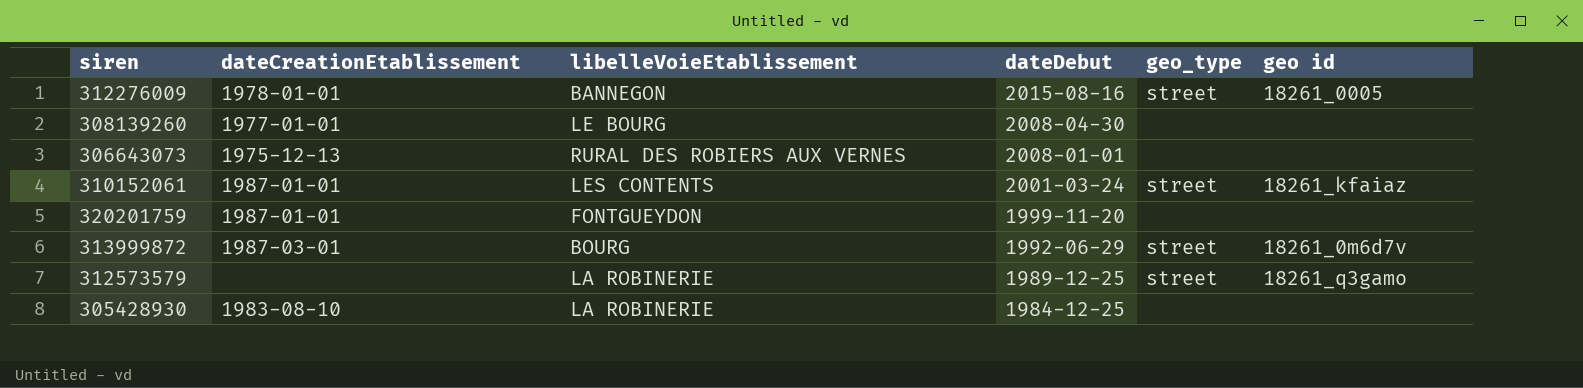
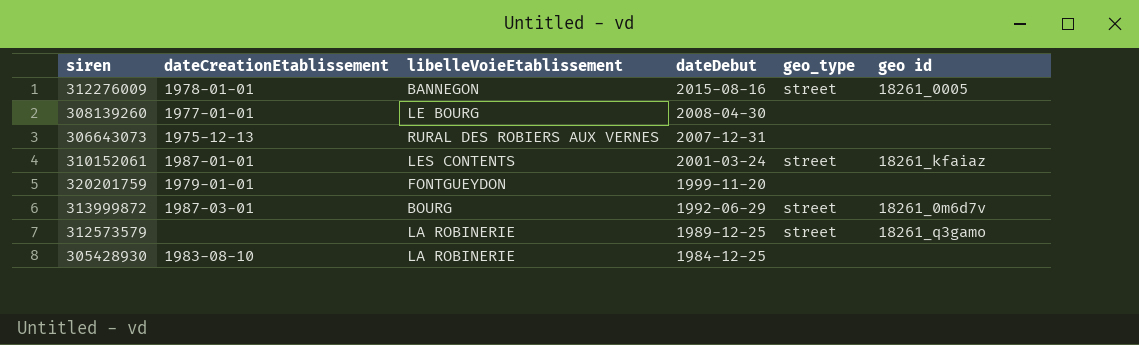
306643073 | dateDebut: 2008-01-01 -> 2007-12-31
320201759 | dateCreationEtablissement: 1987-01-01 -> 1979-01-01

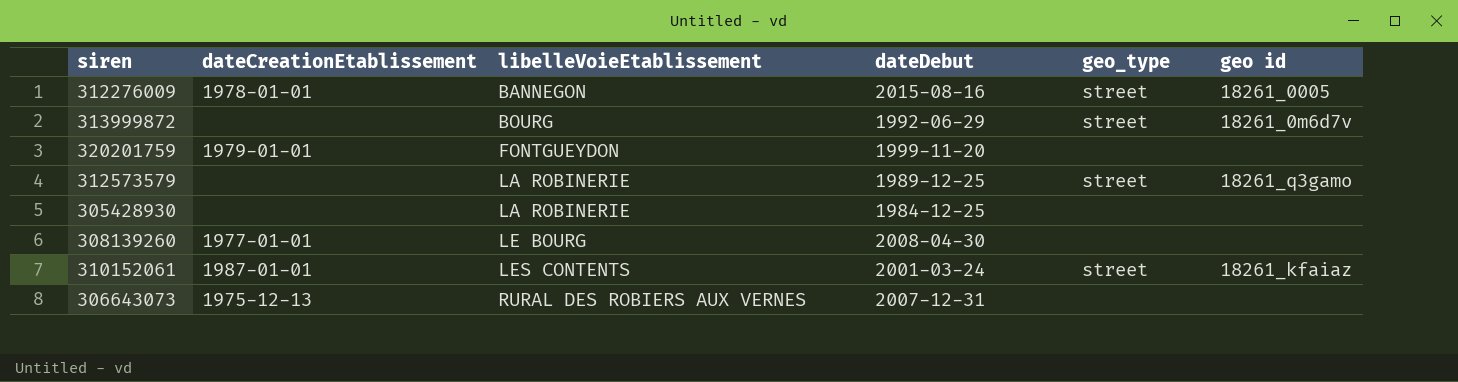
row order: dateDebut descending -> libelleVoieEtablissement ascending
313999872 | dateCreationEtablissement: 1987-03-01 -> none
305428930 | dateCreationEtablissement: 1983-08-10 -> none

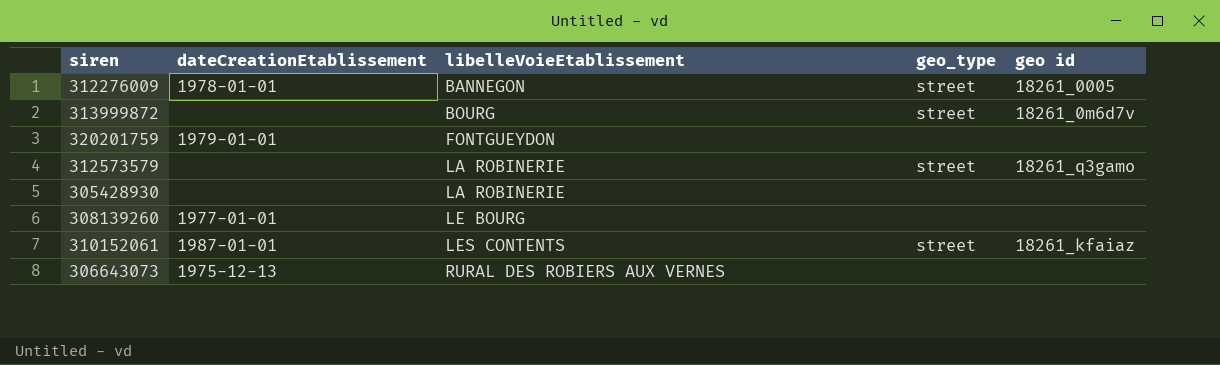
column dateDebut | position: 4 -> none

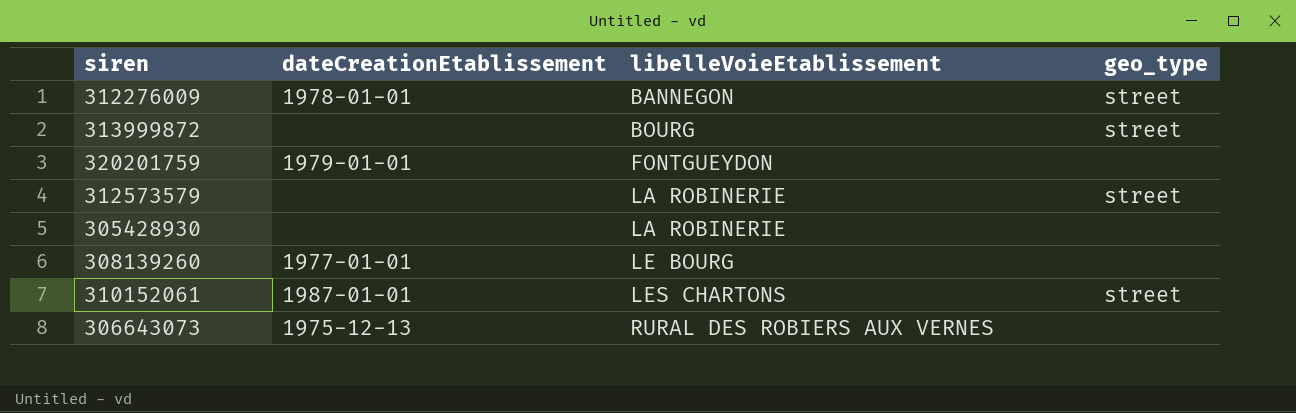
column geo id | position: 5 -> none
310152061 | libelleVoieEtablissement: LES CONTENTS -> LES CHARTONS

